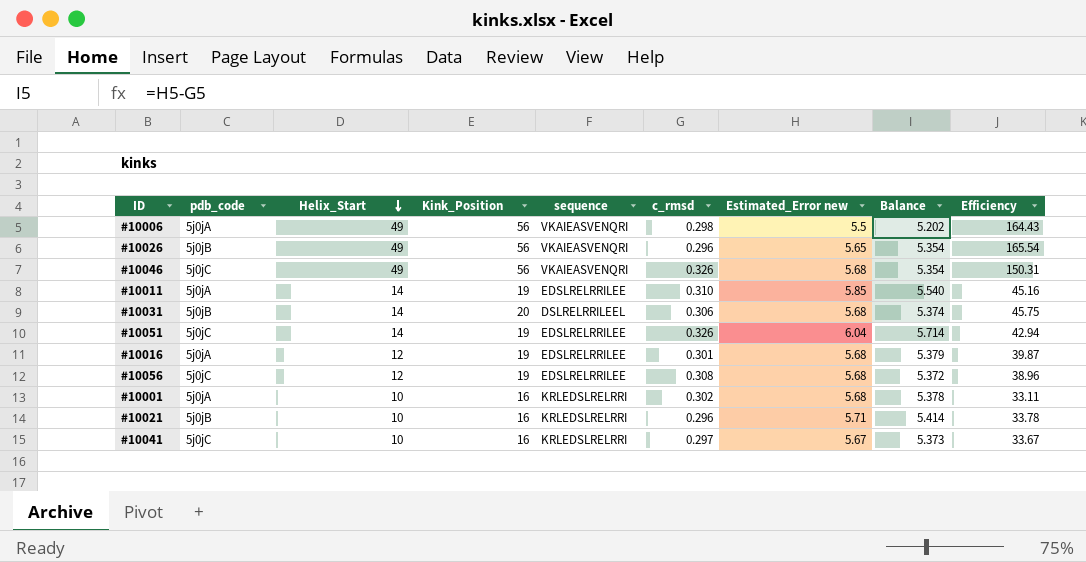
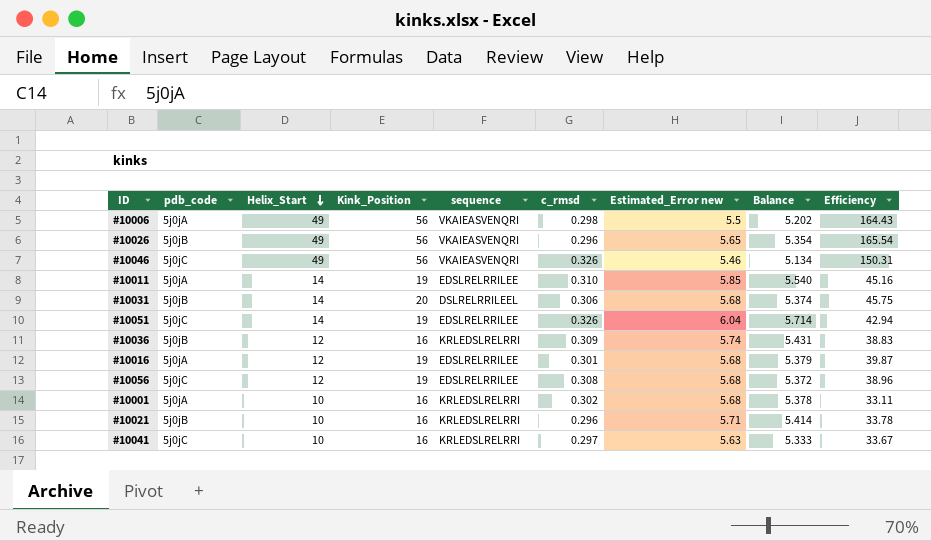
#10046 | Estimated_Error new: 5.68 -> 5.46
#10046 | Balance: 5.354 -> 5.134
row #10036: none -> 5j0jB | 12 | 16 | KRLEDSLRELRRI | 0.309 | 5.74 | 5.431 | 38.83
#10041 | Estimated_Error new: 5.67 -> 5.63
#10041 | Balance: 5.373 -> 5.333

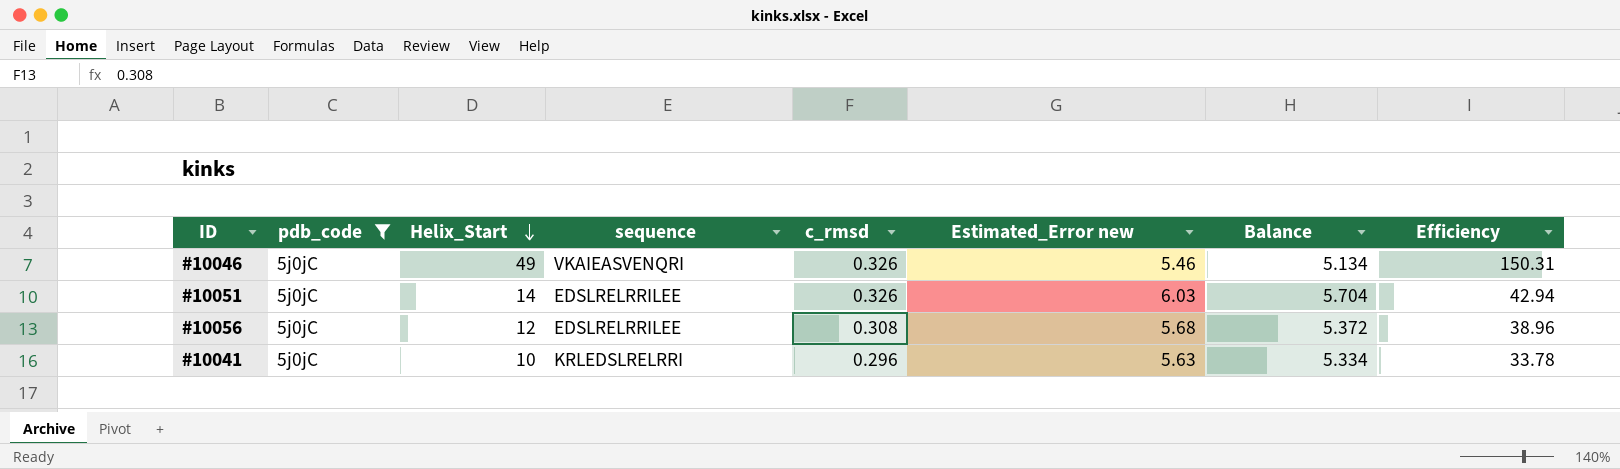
filter: none -> pdb_code = 5j0jC
column Kink_Position | position: 4 -> none
#10051 | Estimated_Error new: 6.04 -> 6.03
#10051 | Balance: 5.714 -> 5.704
#10041 | c_rmsd: 0.297 -> 0.296
#10041 | Balance: 5.333 -> 5.334
#10041 | Efficiency: 33.67 -> 33.78

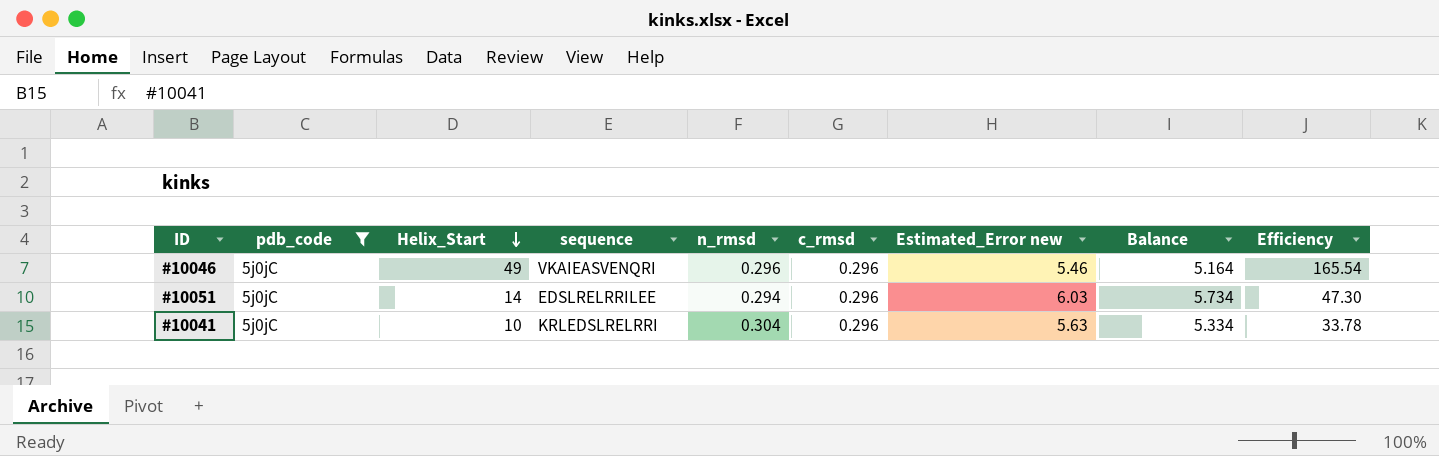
column n_rmsd | position: none -> 5
row #10056: 5j0jC | 12 | EDSLRELRRILEE | 0.308 | 5.68 | 5.372 | 38.96 -> none
#10046 | c_rmsd: 0.326 -> 0.296
#10046 | Balance: 5.134 -> 5.164
#10046 | Efficiency: 150.31 -> 165.54
#10051 | c_rmsd: 0.326 -> 0.296
#10051 | Balance: 5.704 -> 5.734
#10051 | Efficiency: 42.94 -> 47.30

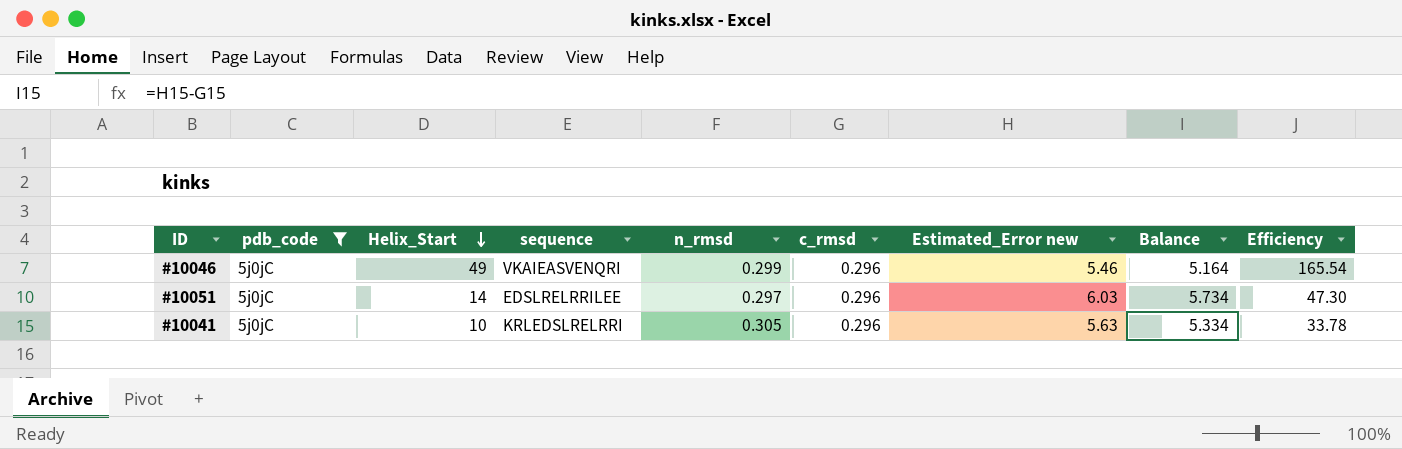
#10046 | n_rmsd: 0.296 -> 0.299
#10051 | n_rmsd: 0.294 -> 0.297
#10041 | n_rmsd: 0.304 -> 0.305

